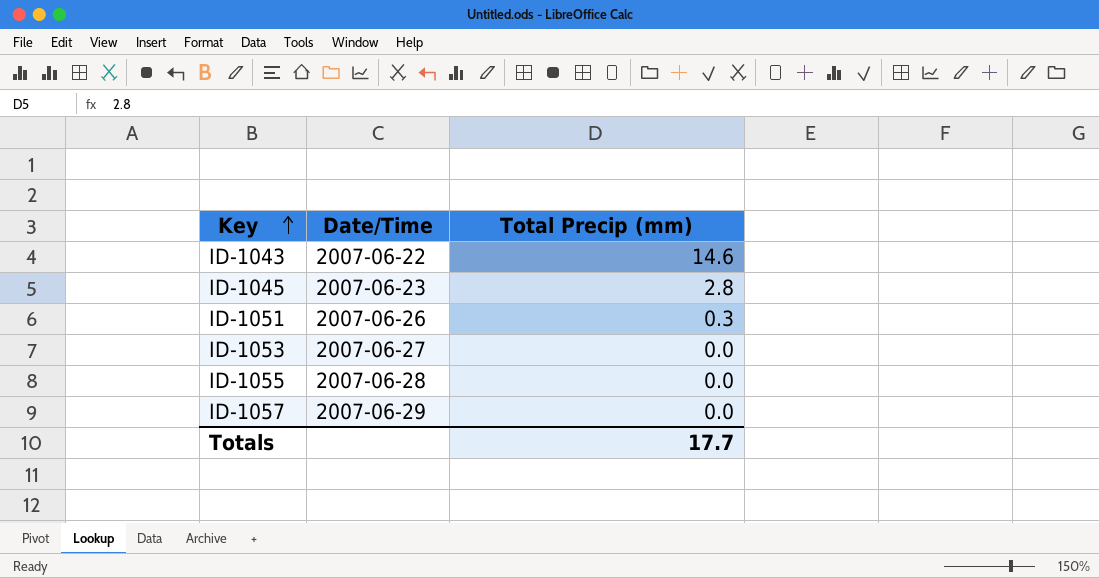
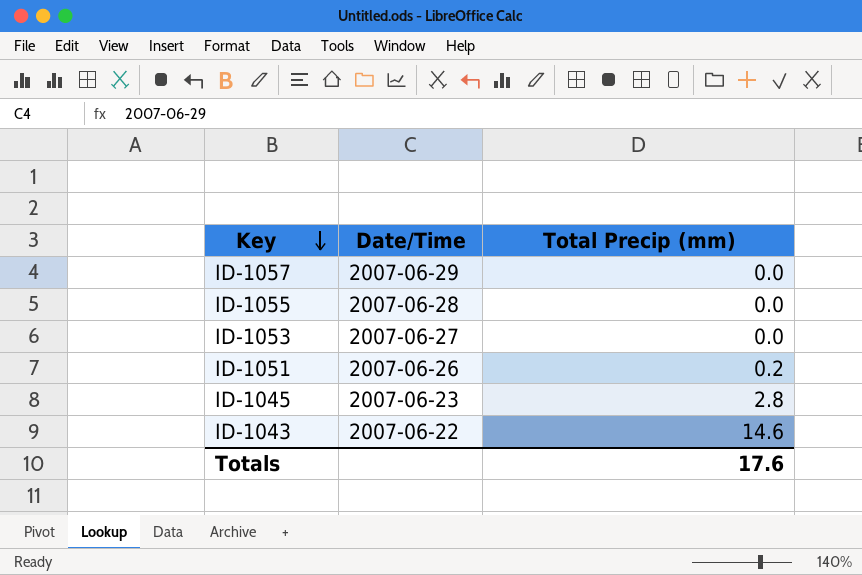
row order: Key ascending -> Key descending
ID-1051 | Total Precip (mm): 0.3 -> 0.2
Totals | Total Precip (mm): 17.7 -> 17.6

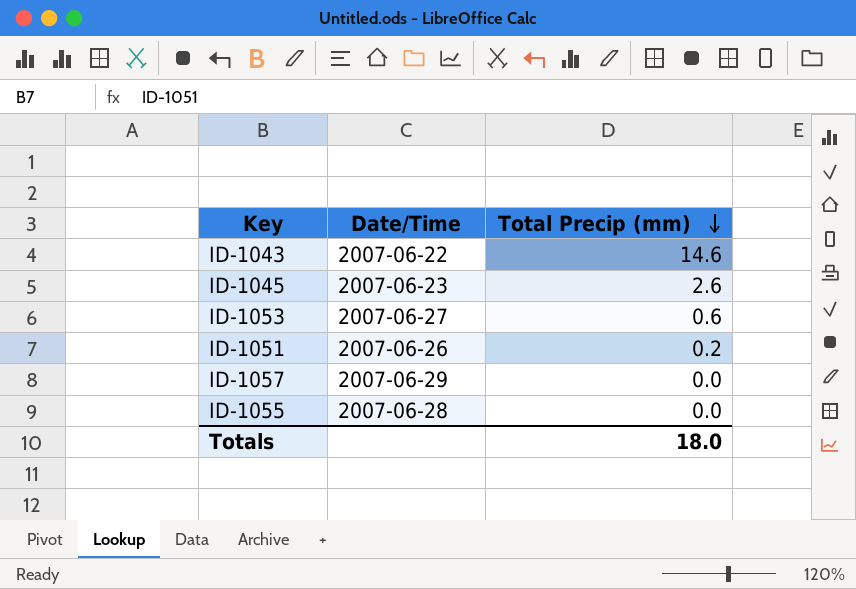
row order: Key descending -> Total Precip (mm) descending
ID-1045 | Total Precip (mm): 2.8 -> 2.6
ID-1053 | Total Precip (mm): 0.0 -> 0.6
Totals | Total Precip (mm): 17.6 -> 18.0

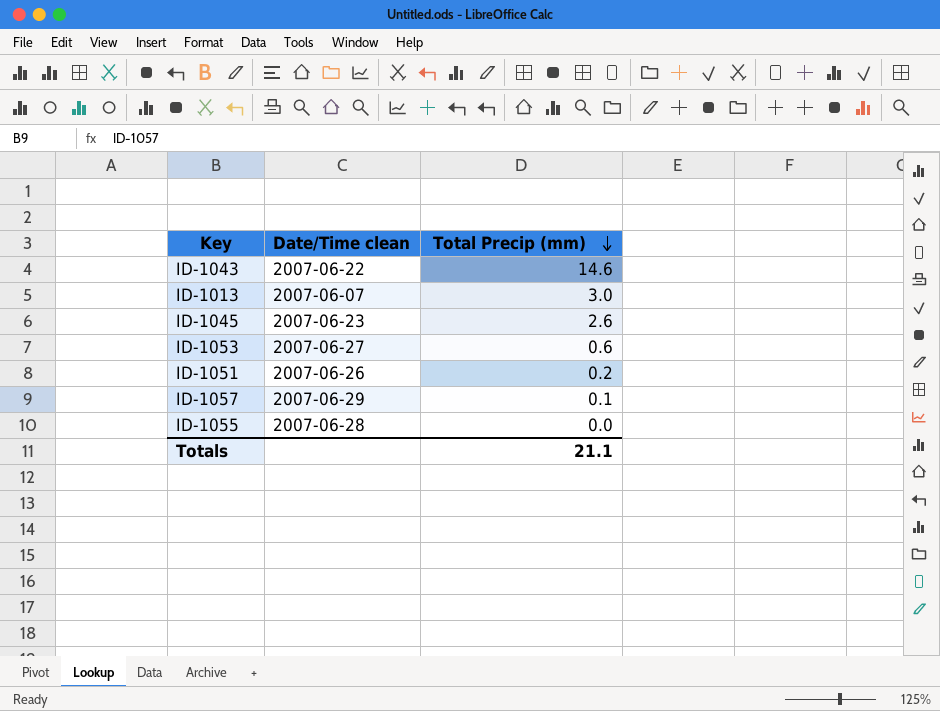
column name: Date/Time -> Date/Time clean
row ID-1013: none -> 2007-06-07 | 3.0
ID-1057 | Total Precip (mm): 0.0 -> 0.1
Totals | Total Precip (mm): 18.0 -> 21.1

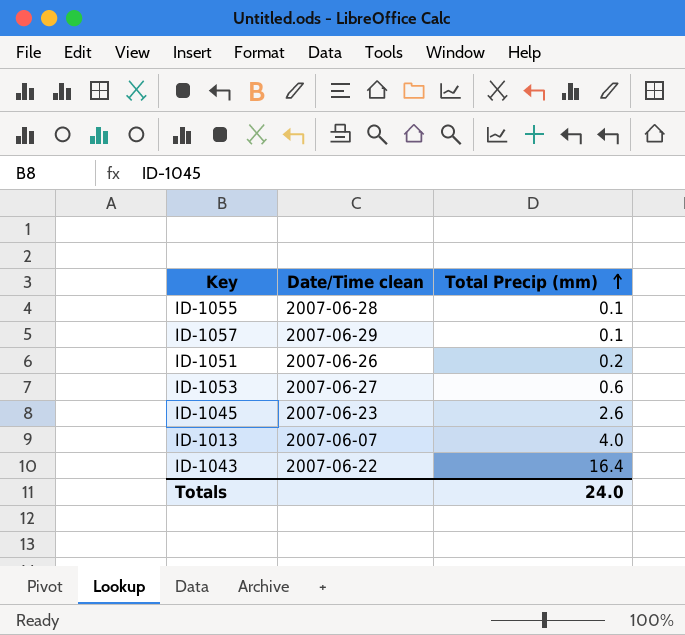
row order: Total Precip (mm) descending -> Total Precip (mm) ascending
ID-1055 | Total Precip (mm): 0.0 -> 0.1
ID-1013 | Total Precip (mm): 3.0 -> 4.0
ID-1043 | Total Precip (mm): 14.6 -> 16.4
Totals | Total Precip (mm): 21.1 -> 24.0

